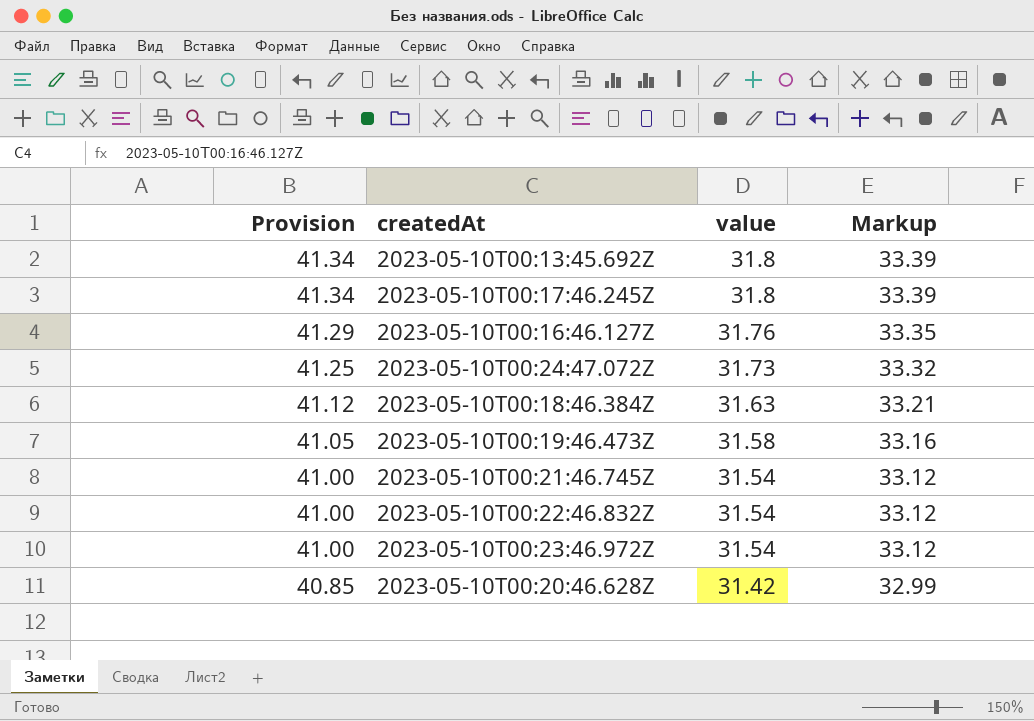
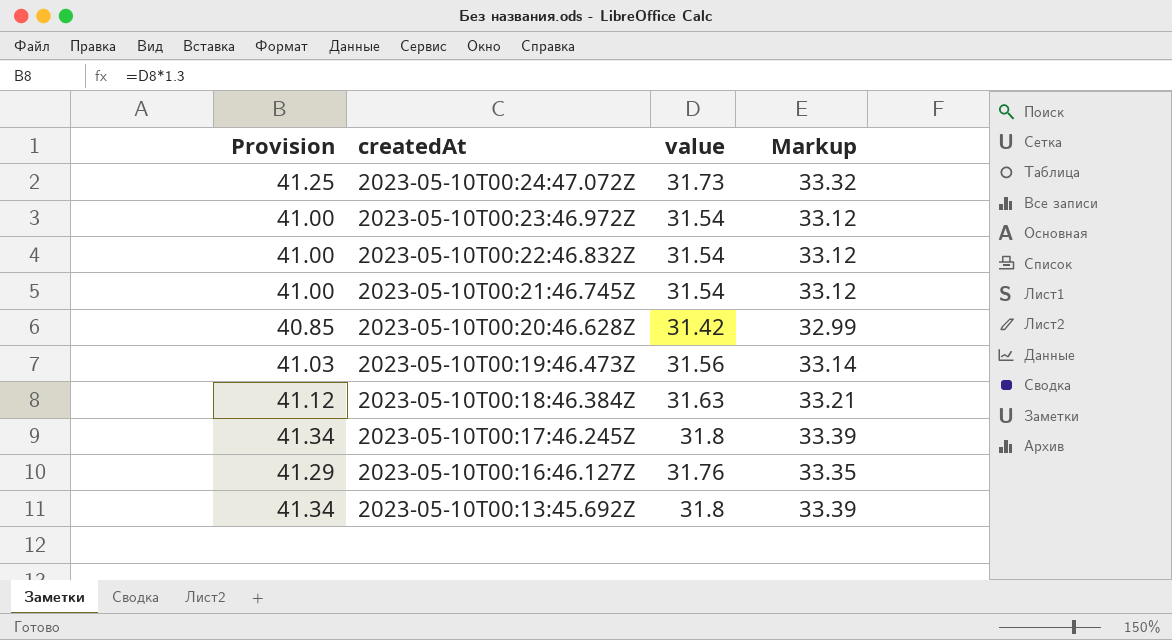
row order: Provision descending -> createdAt descending
2023-05-10T00:19:46.473Z | Provision: 41.05 -> 41.03
2023-05-10T00:19:46.473Z | value: 31.58 -> 31.56
2023-05-10T00:19:46.473Z | Markup: 33.16 -> 33.14

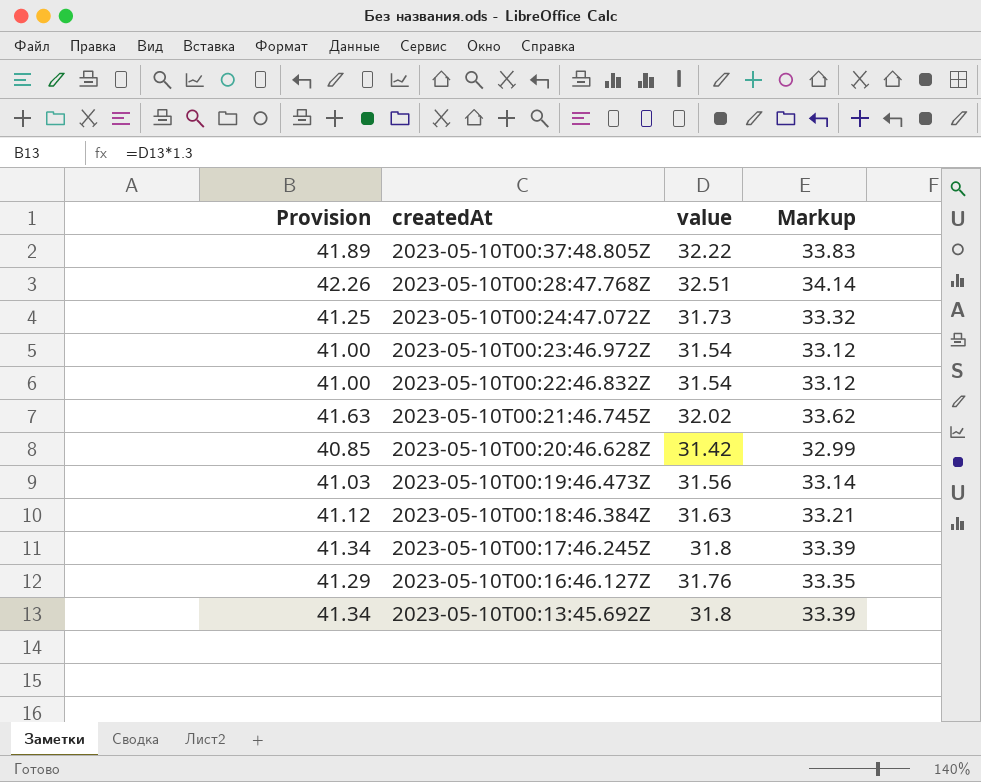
row 2023-05-10T00:37:48.805Z: none -> 41.89 | 32.22 | 33.83
row 2023-05-10T00:28:47.768Z: none -> 42.26 | 32.51 | 34.14
2023-05-10T00:21:46.745Z | Provision: 41.00 -> 41.63
2023-05-10T00:21:46.745Z | value: 31.54 -> 32.02
2023-05-10T00:21:46.745Z | Markup: 33.12 -> 33.62

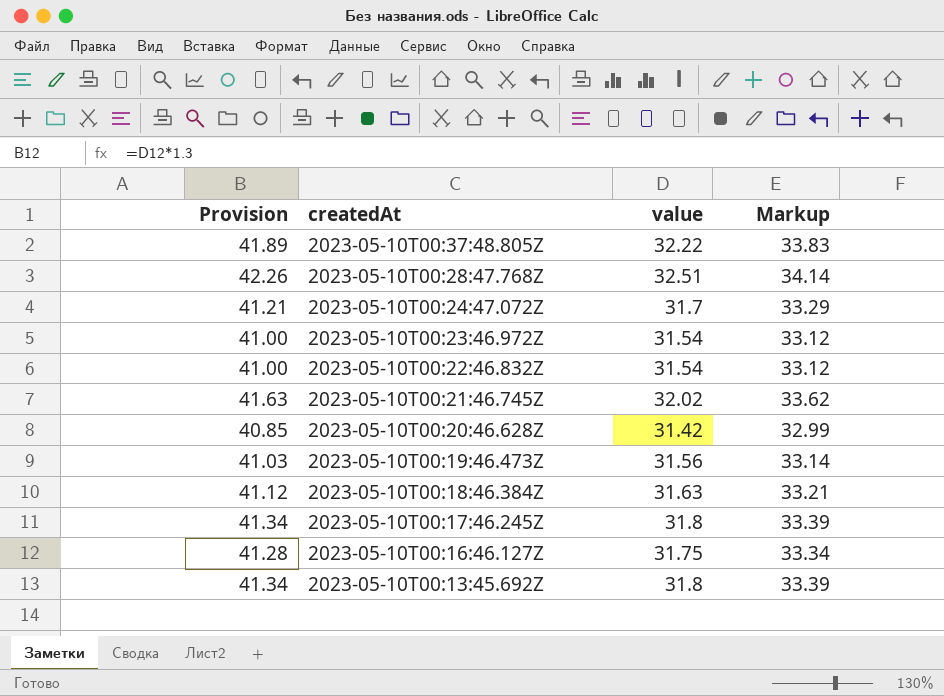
2023-05-10T00:24:47.072Z | Provision: 41.25 -> 41.21
2023-05-10T00:24:47.072Z | value: 31.73 -> 31.7
2023-05-10T00:24:47.072Z | Markup: 33.32 -> 33.29
2023-05-10T00:16:46.127Z | Provision: 41.29 -> 41.28
2023-05-10T00:16:46.127Z | value: 31.76 -> 31.75
2023-05-10T00:16:46.127Z | Markup: 33.35 -> 33.34

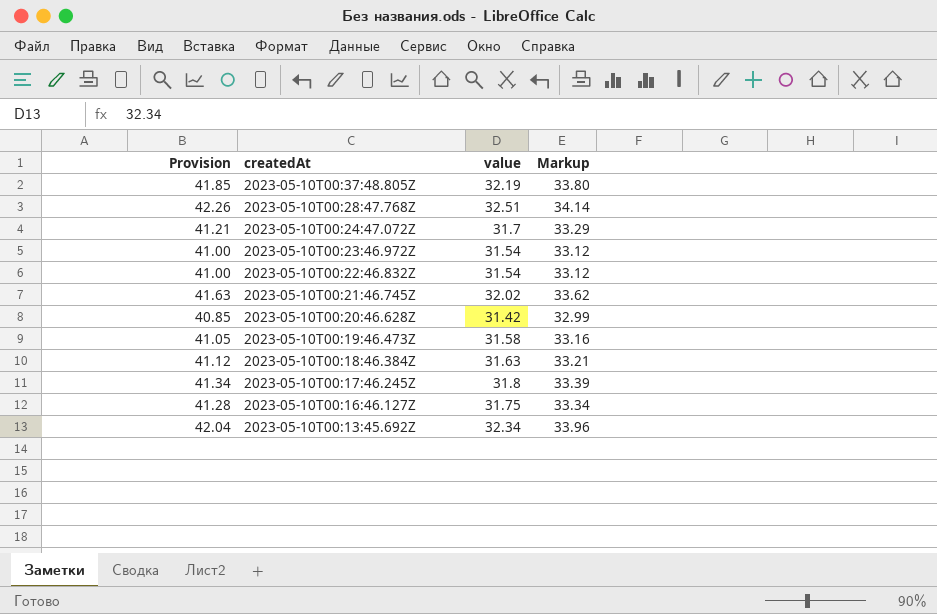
2023-05-10T00:37:48.805Z | Provision: 41.89 -> 41.85
2023-05-10T00:37:48.805Z | value: 32.22 -> 32.19
2023-05-10T00:37:48.805Z | Markup: 33.83 -> 33.80
2023-05-10T00:19:46.473Z | Provision: 41.03 -> 41.05
2023-05-10T00:19:46.473Z | value: 31.56 -> 31.58
2023-05-10T00:19:46.473Z | Markup: 33.14 -> 33.16
2023-05-10T00:13:45.692Z | Provision: 41.34 -> 42.04
2023-05-10T00:13:45.692Z | value: 31.8 -> 32.34
2023-05-10T00:13:45.692Z | Markup: 33.39 -> 33.96

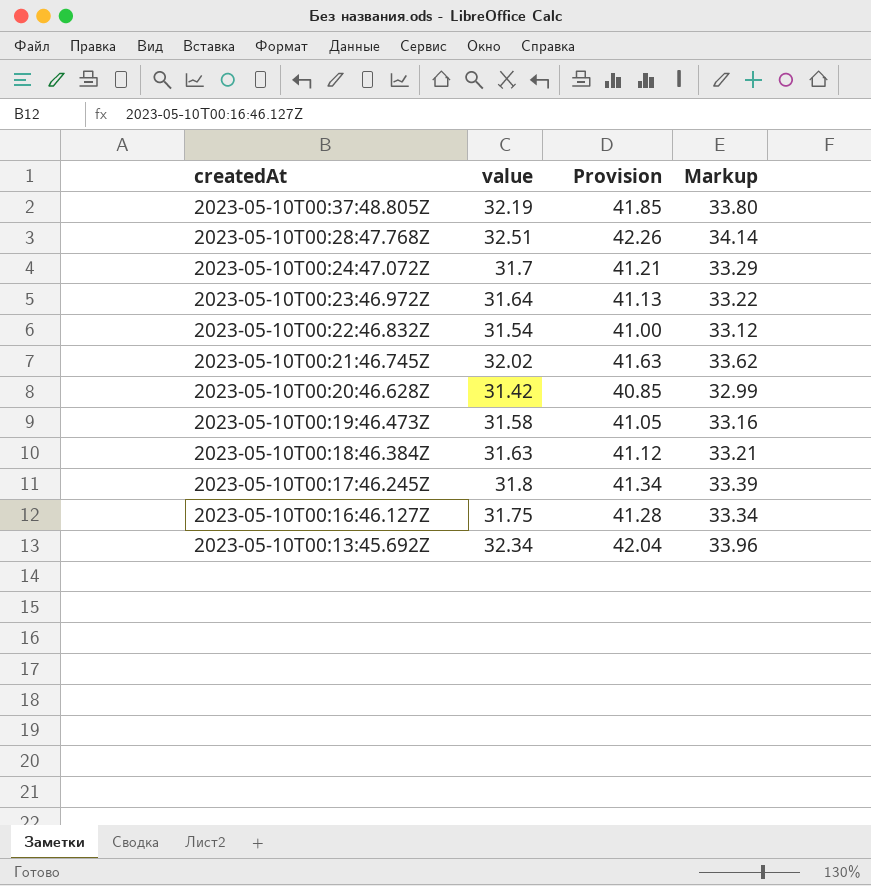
column Provision | position: 1 -> 3
2023-05-10T00:23:46.972Z | value: 31.54 -> 31.64
2023-05-10T00:23:46.972Z | Provision: 41.00 -> 41.13
2023-05-10T00:23:46.972Z | Markup: 33.12 -> 33.22

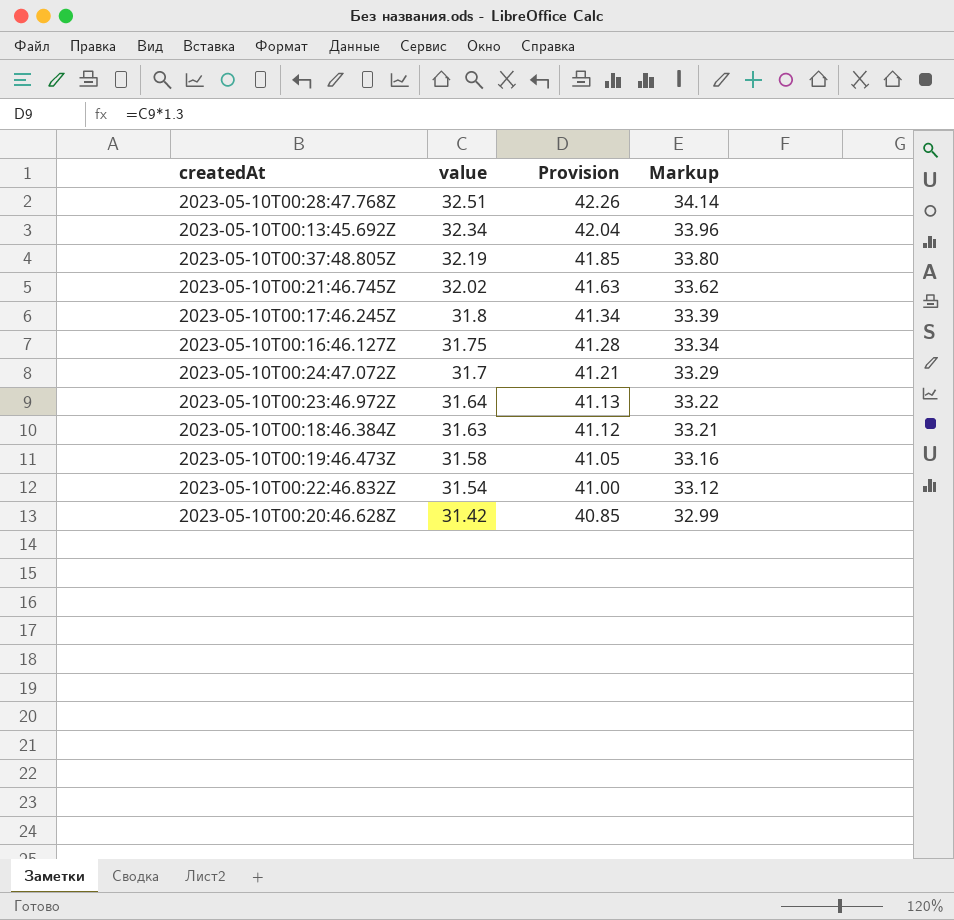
row order: createdAt descending -> value descending

